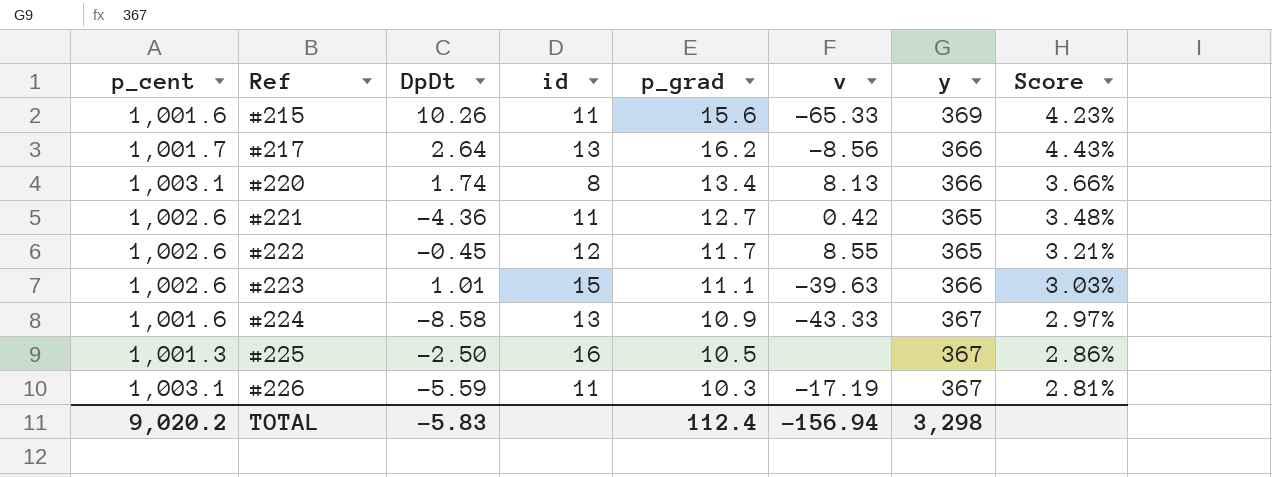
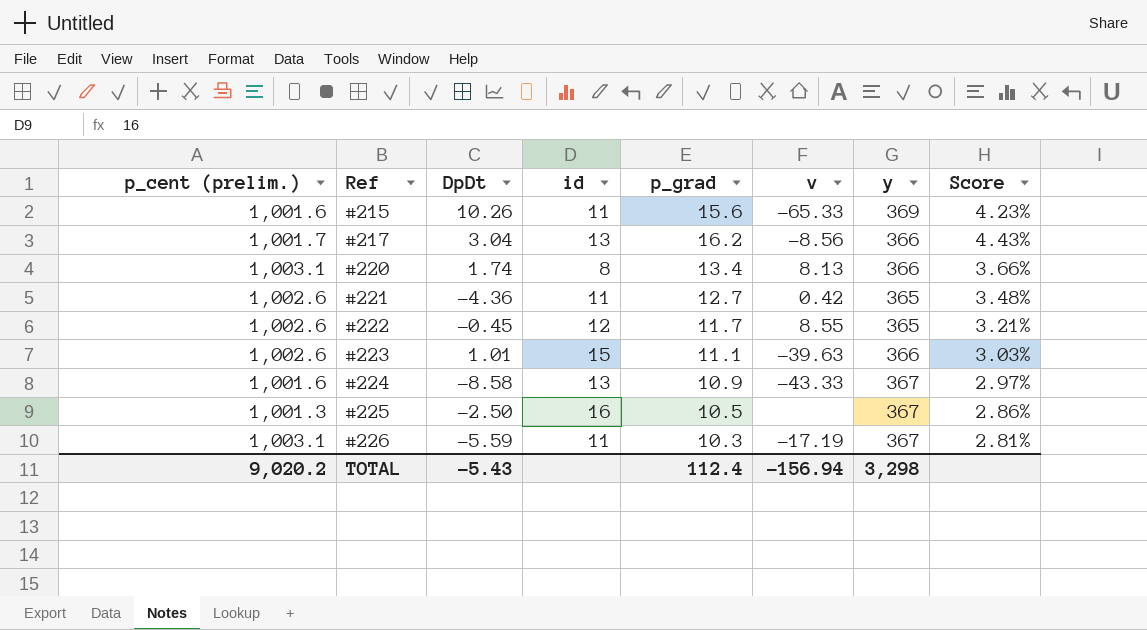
column name: p_cent -> p_cent (prelim.)
#217 | DpDt: 2.64 -> 3.04
TOTAL | DpDt: -5.83 -> -5.43

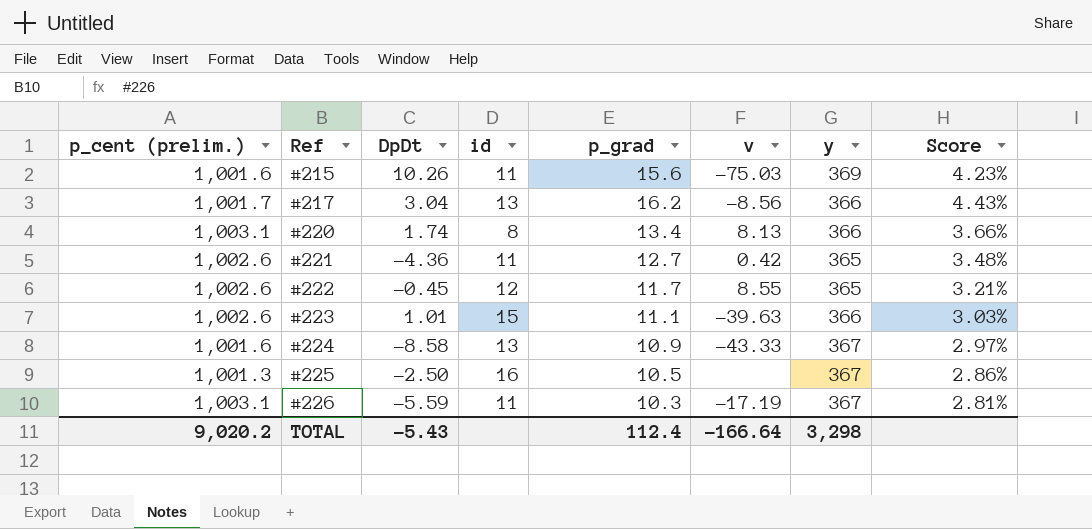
#215 | v: -65.33 -> -75.03
TOTAL | v: -156.94 -> -166.64

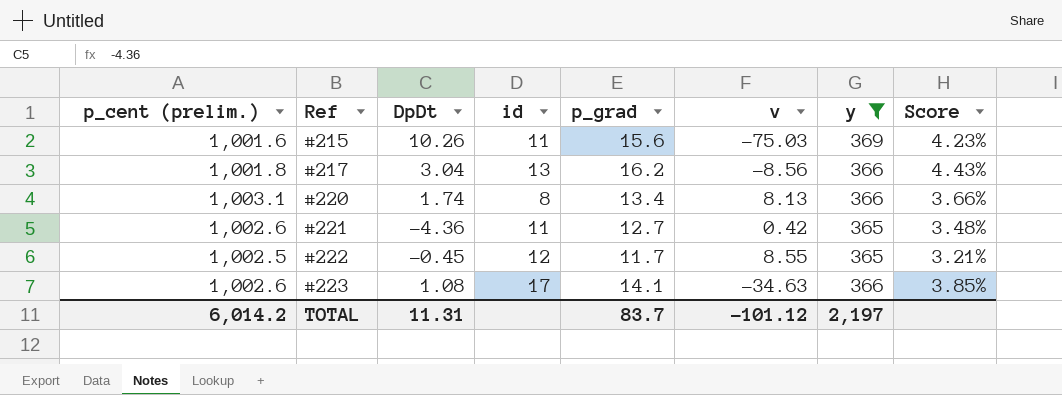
filter: none -> y != 367
#217 | p_cent (prelim.): 1,001.7 -> 1,001.8
#222 | p_cent (prelim.): 1,002.6 -> 1,002.5
#223 | DpDt: 1.01 -> 1.08
#223 | id: 15 -> 17
#223 | p_grad: 11.1 -> 14.1
#223 | v: -39.63 -> -34.63
#223 | Score: 3.03% -> 3.85%
TOTAL | p_cent (prelim.): 9,020.2 -> 6,014.2
TOTAL | DpDt: -5.43 -> 11.31
TOTAL | p_grad: 112.4 -> 83.7
TOTAL | v: -166.64 -> -101.12
TOTAL | y: 3,298 -> 2,197

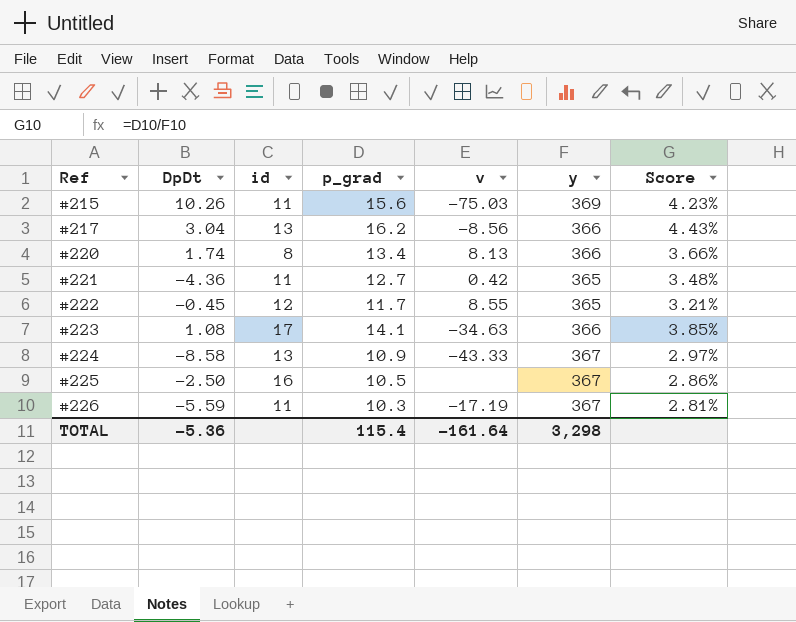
filter: y != 367 -> none
column p_cent (prelim.) | position: 1 -> none
TOTAL | DpDt: 11.31 -> -5.36
TOTAL | p_grad: 83.7 -> 115.4
TOTAL | v: -101.12 -> -161.64
TOTAL | y: 2,197 -> 3,298

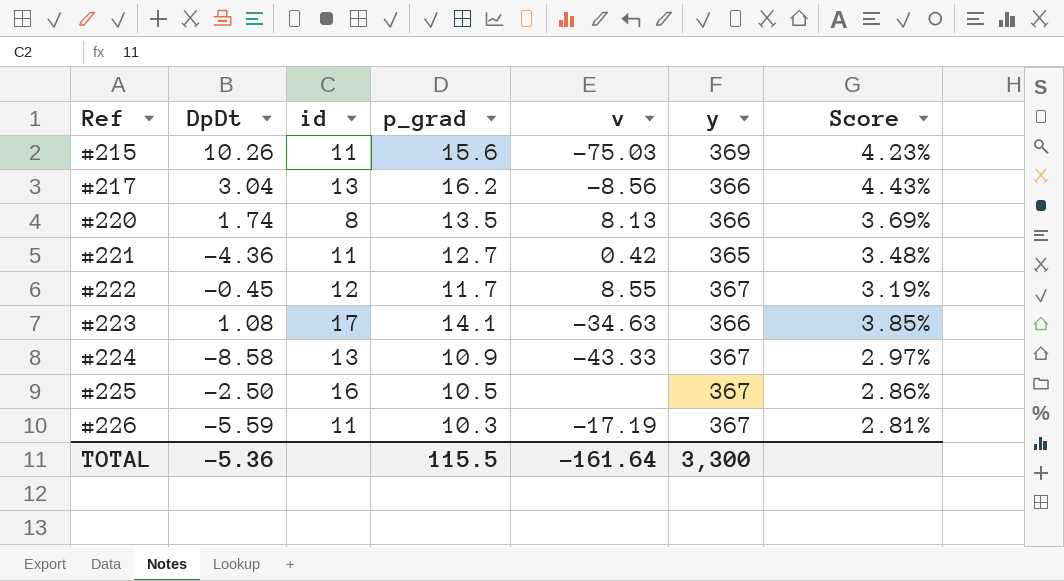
#220 | p_grad: 13.4 -> 13.5
#220 | Score: 3.66% -> 3.69%
#222 | y: 365 -> 367
#222 | Score: 3.21% -> 3.19%
TOTAL | p_grad: 115.4 -> 115.5
TOTAL | y: 3,298 -> 3,300

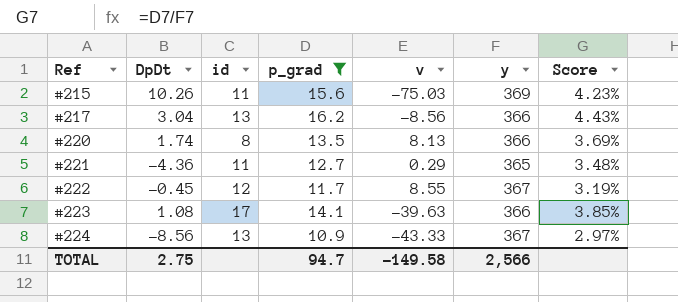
filter: none -> p_grad >= 10.9
#221 | v: 0.42 -> 0.29
#223 | v: -34.63 -> -39.63
#224 | DpDt: -8.58 -> -8.56
TOTAL | DpDt: -5.36 -> 2.75
TOTAL | p_grad: 115.5 -> 94.7
TOTAL | v: -161.64 -> -149.58
TOTAL | y: 3,300 -> 2,566

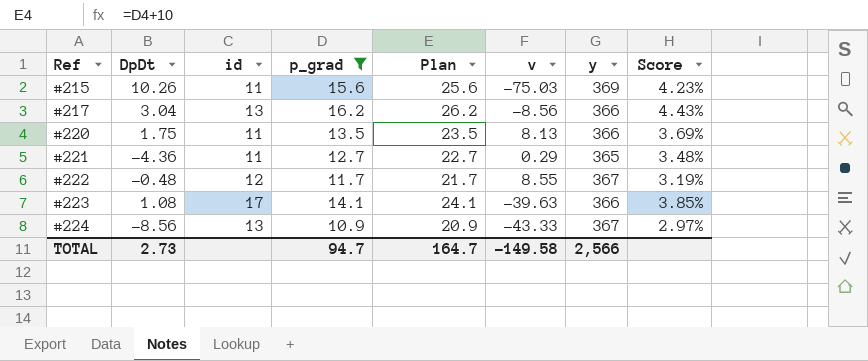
column Plan | formula: none -> [p_grad] + 10
#220 | DpDt: 1.74 -> 1.75
#220 | id: 8 -> 11
#222 | DpDt: -0.45 -> -0.48
TOTAL | DpDt: 2.75 -> 2.73

